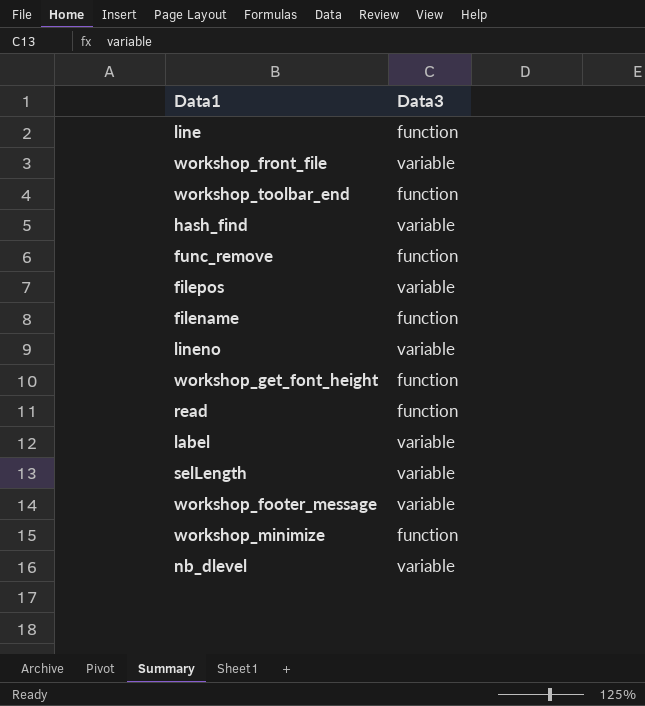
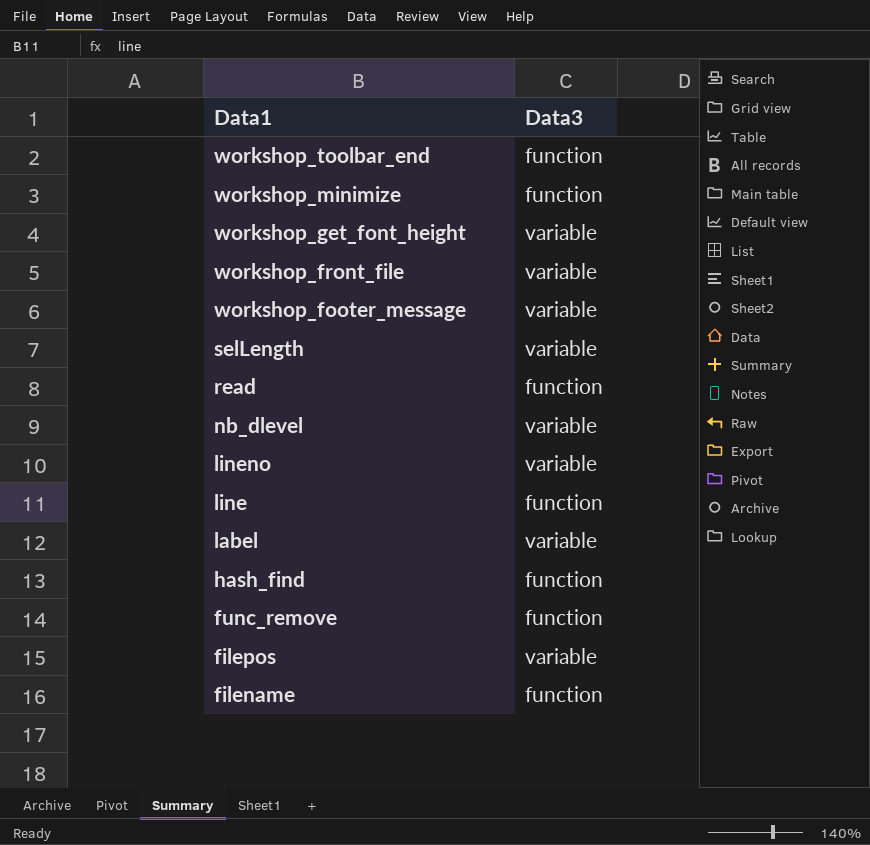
row order: none -> Data1 descending
workshop_get_font_height | Data3: function -> variable
hash_find | Data3: variable -> function

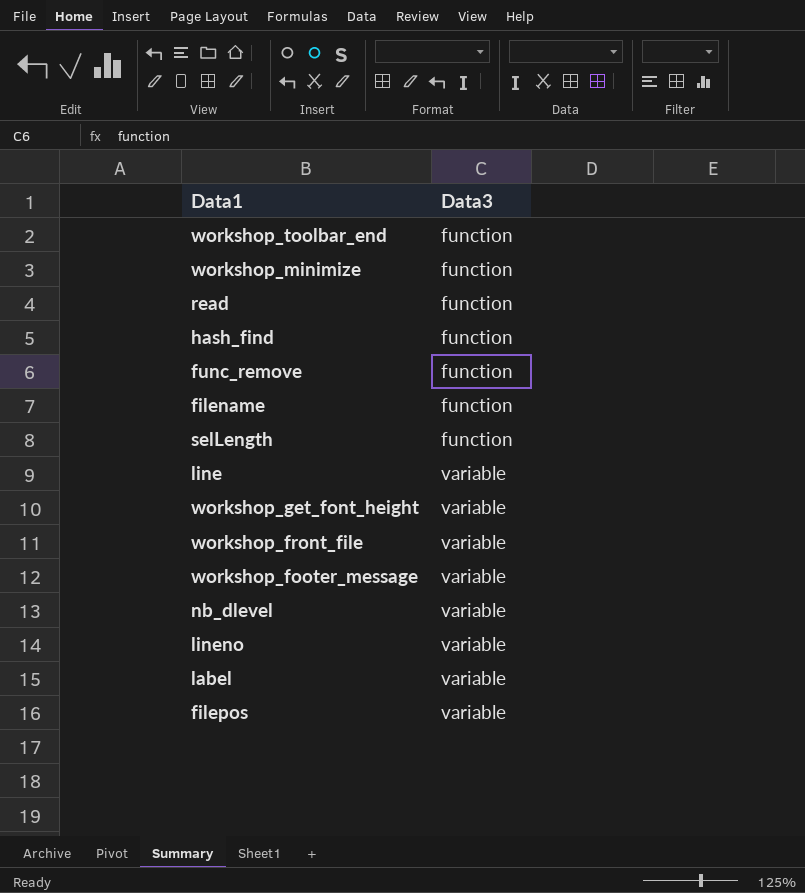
row order: Data1 descending -> Data3 ascending
selLength | Data3: variable -> function
line | Data3: function -> variable

